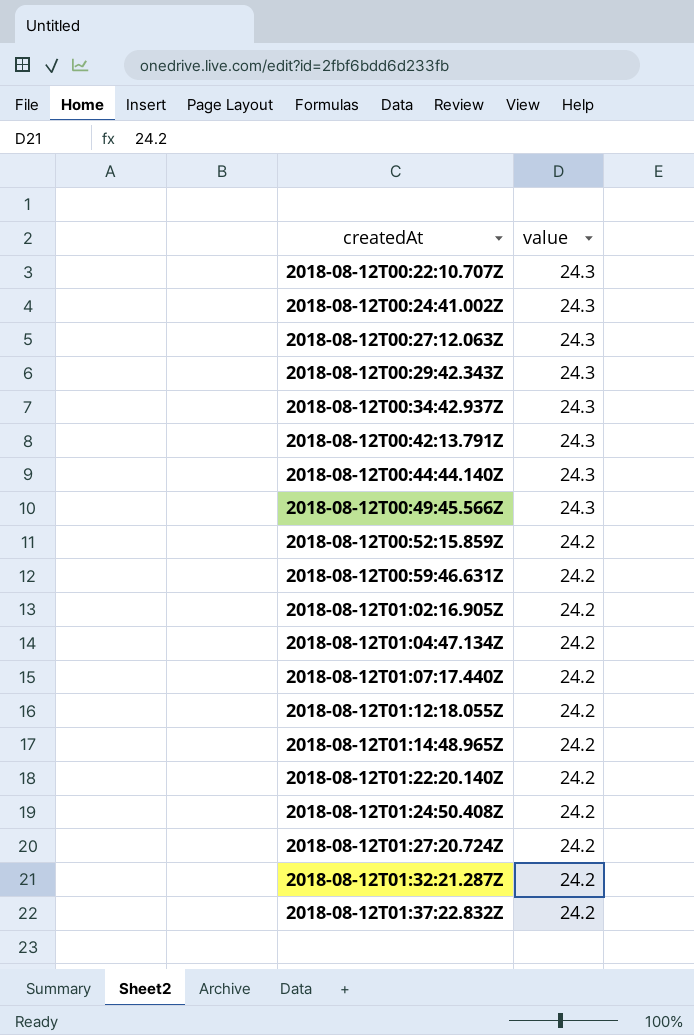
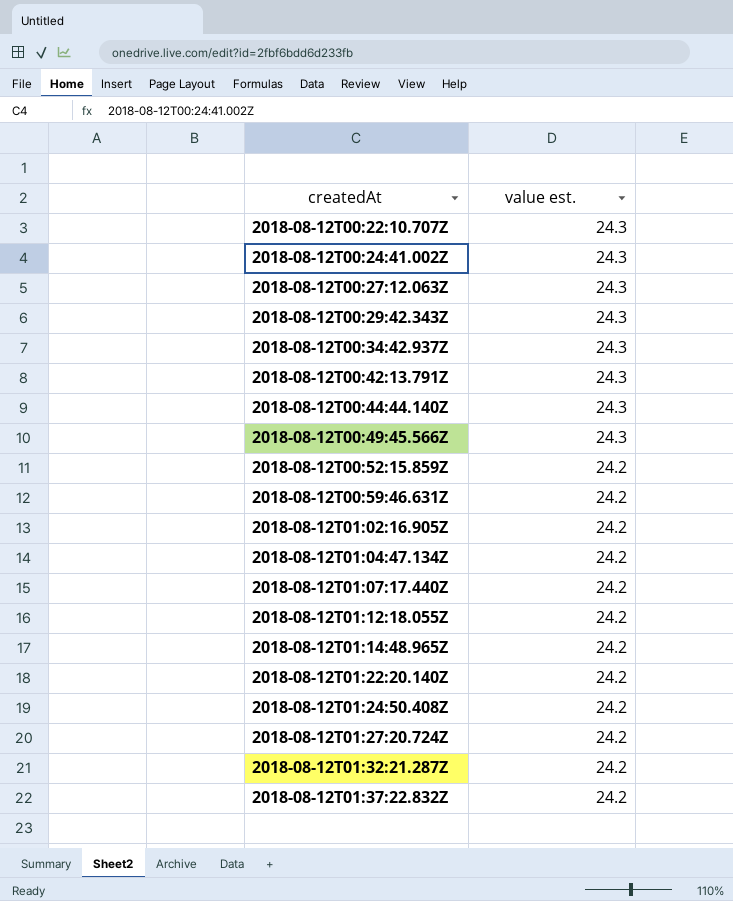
column name: value -> value est.

